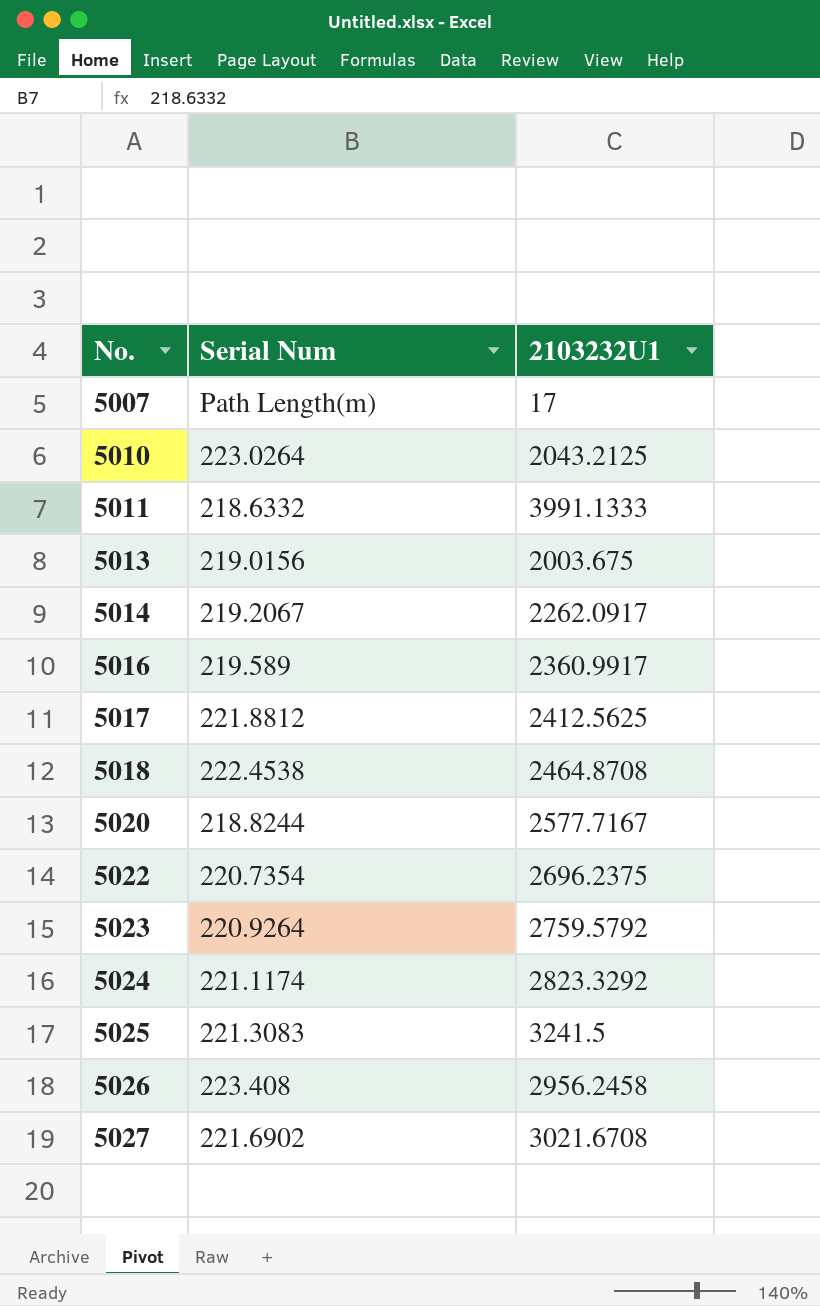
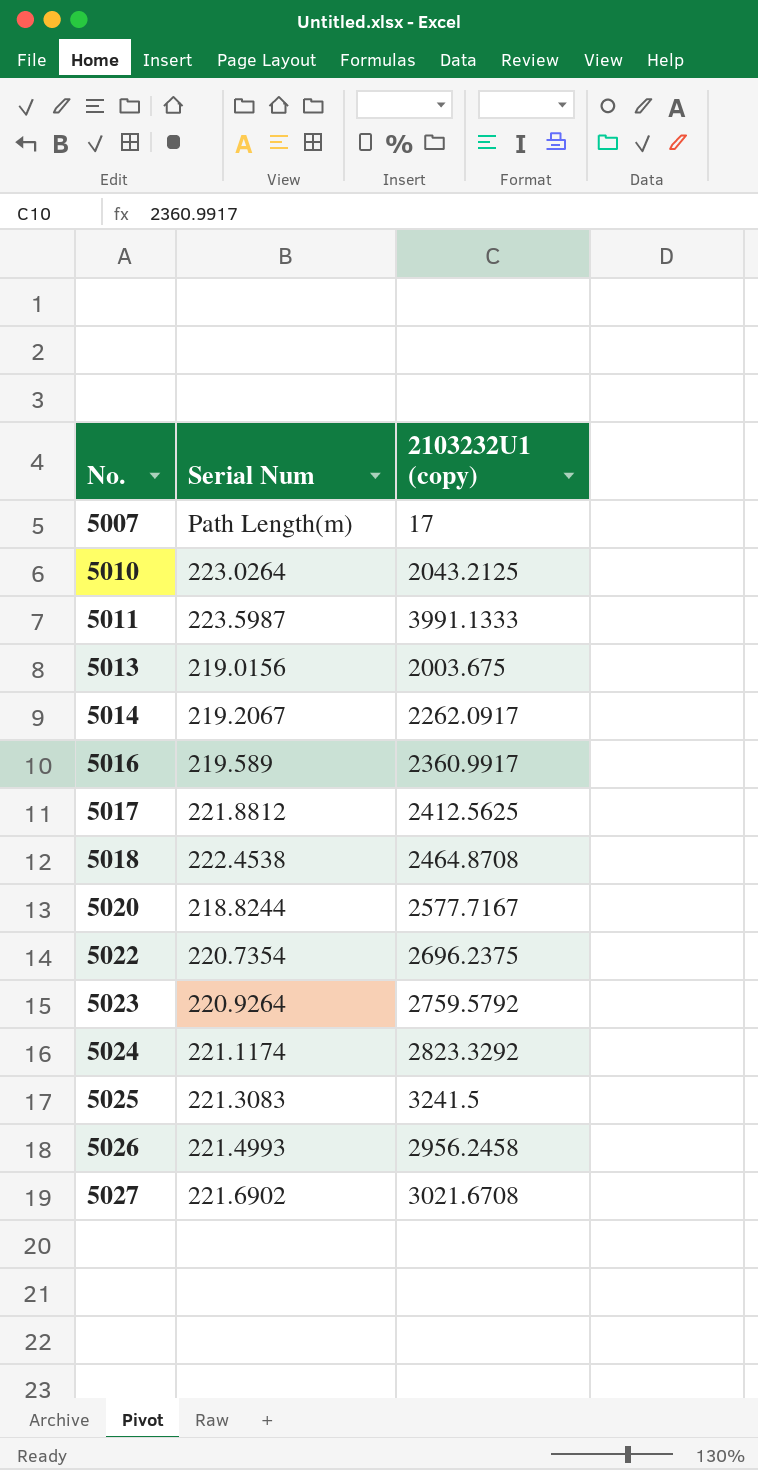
column name: 2103232U1 -> 2103232U1 (copy)
5011 | Serial Num: 218.6332 -> 223.5987
5026 | Serial Num: 223.408 -> 221.4993

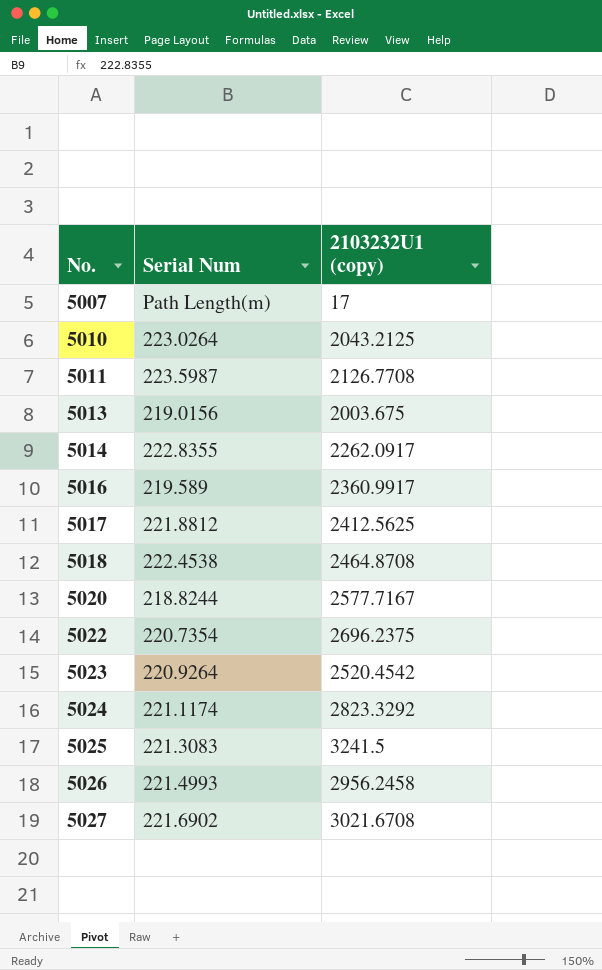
5011 | 2103232U1 (copy): 3991.1333 -> 2126.7708
5014 | Serial Num: 219.2067 -> 222.8355
5023 | 2103232U1 (copy): 2759.5792 -> 2520.4542

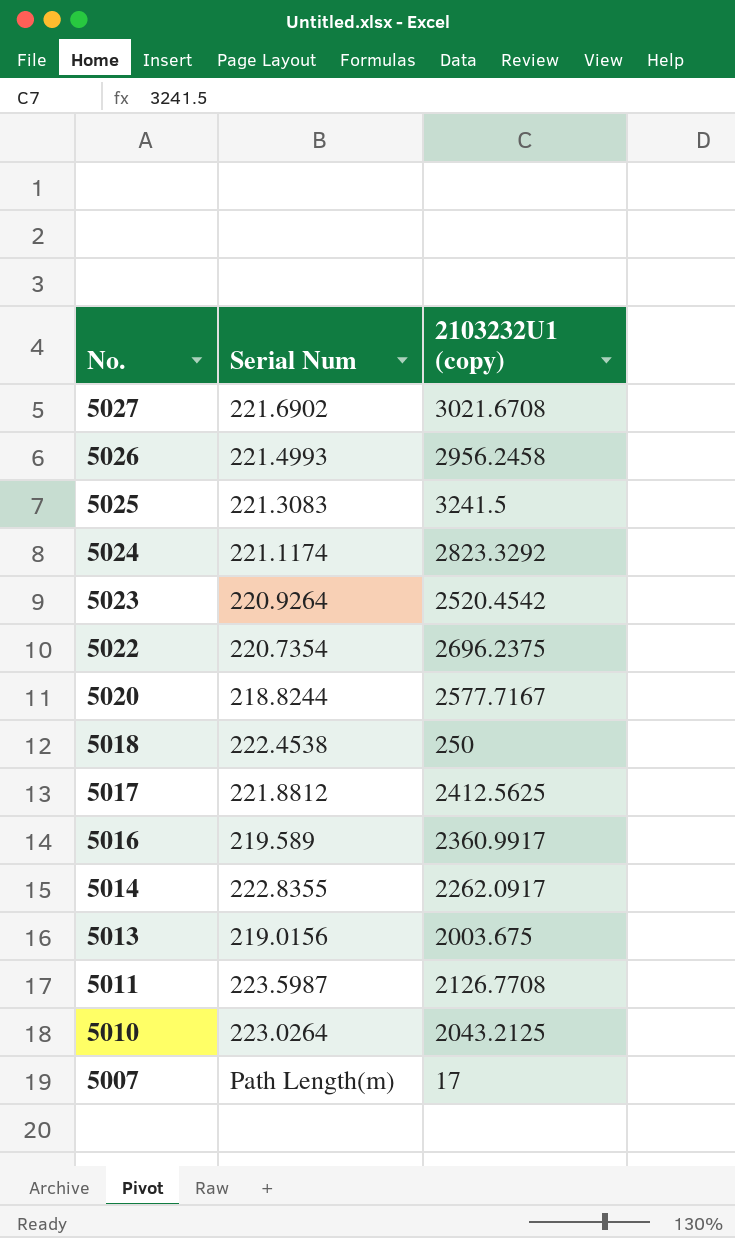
row order: No. ascending -> No. descending
5018 | 2103232U1 (copy): 2464.8708 -> 250

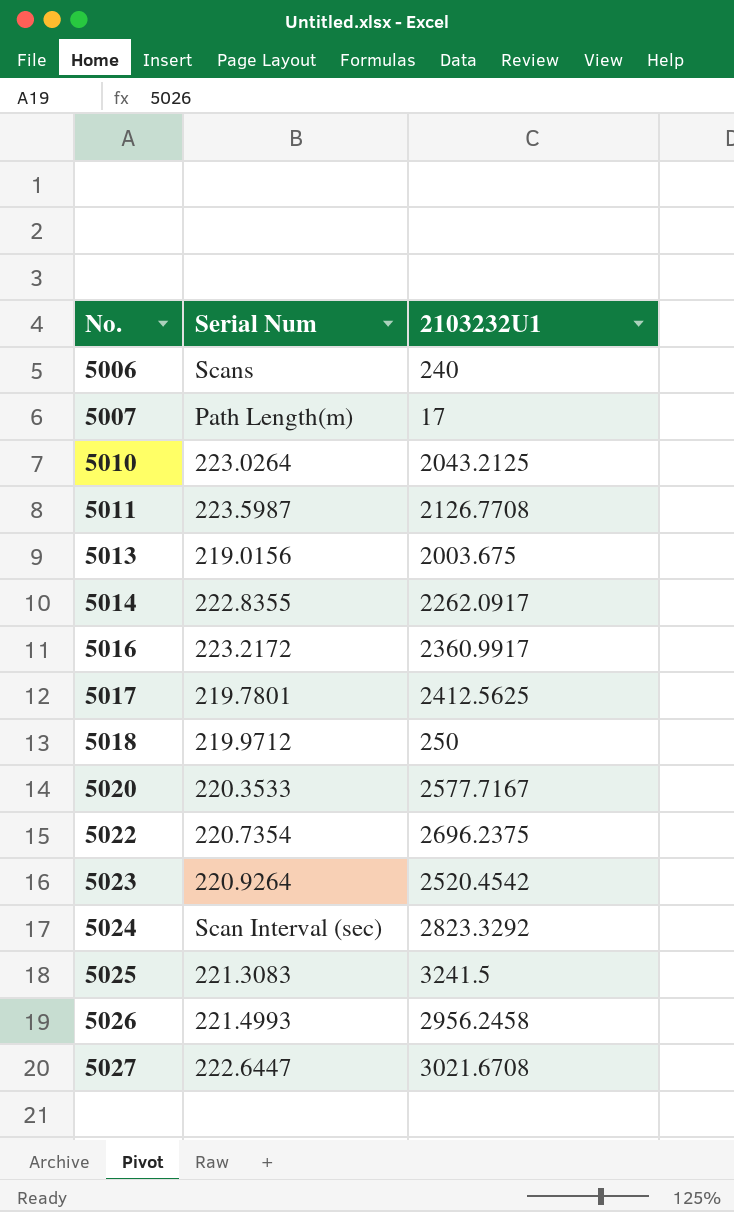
row order: No. descending -> No. ascending
column name: 2103232U1 (copy) -> 2103232U1
row 5006: none -> Scans | 240
5016 | Serial Num: 219.589 -> 223.2172
5017 | Serial Num: 221.8812 -> 219.7801
5018 | Serial Num: 222.4538 -> 219.9712
5020 | Serial Num: 218.8244 -> 220.3533
5024 | Serial Num: 221.1174 -> Scan Interval (sec)
5027 | Serial Num: 221.6902 -> 222.6447

